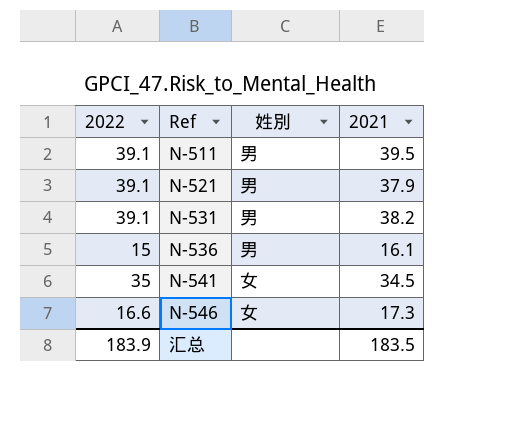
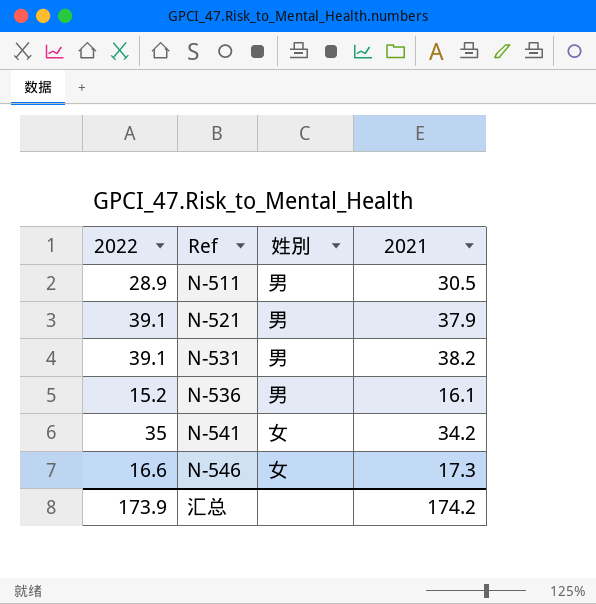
N-511 | 2022: 39.1 -> 28.9
N-511 | 2021: 39.5 -> 30.5
N-536 | 2022: 15 -> 15.2
N-541 | 2021: 34.5 -> 34.2
汇总 | 2022: 183.9 -> 173.9
汇总 | 2021: 183.5 -> 174.2

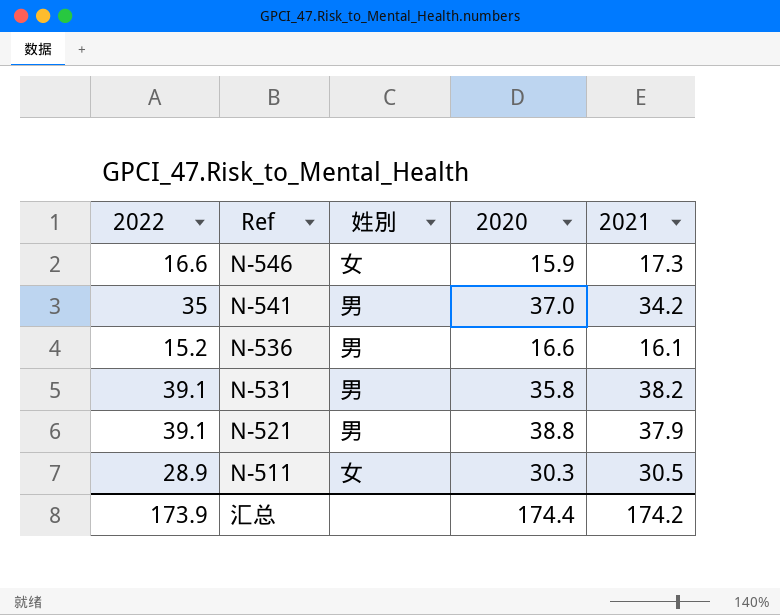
row order: Ref ascending -> Ref descending
column 2020 | position: none -> 4
N-541 | 姓別: 女 -> 男
N-511 | 姓別: 男 -> 女

